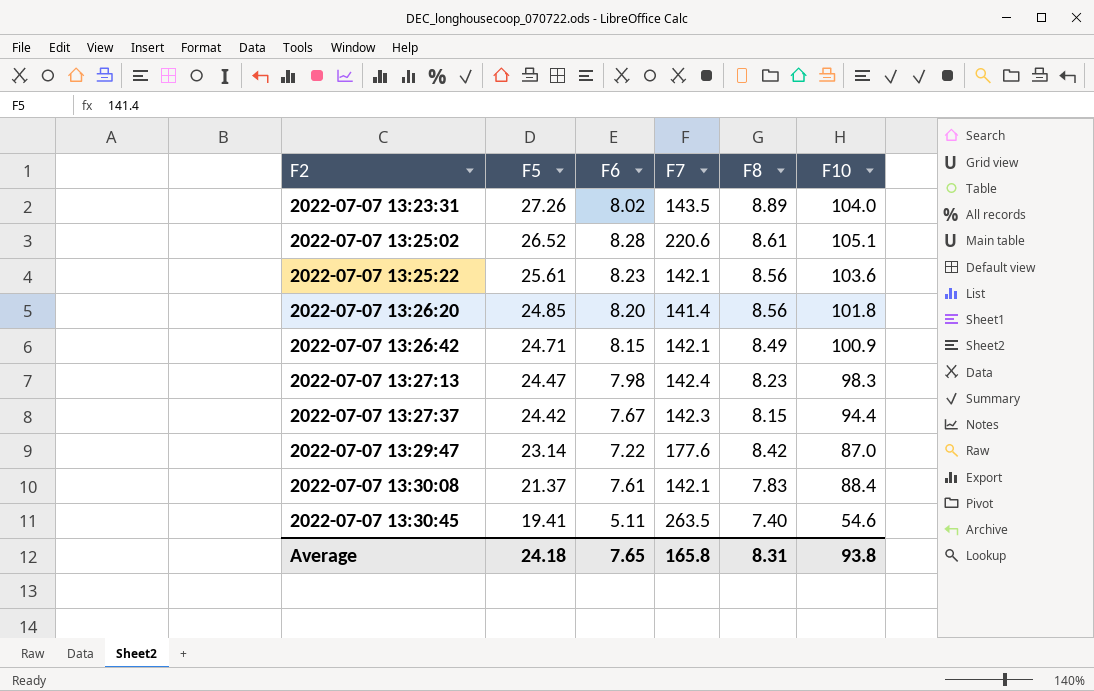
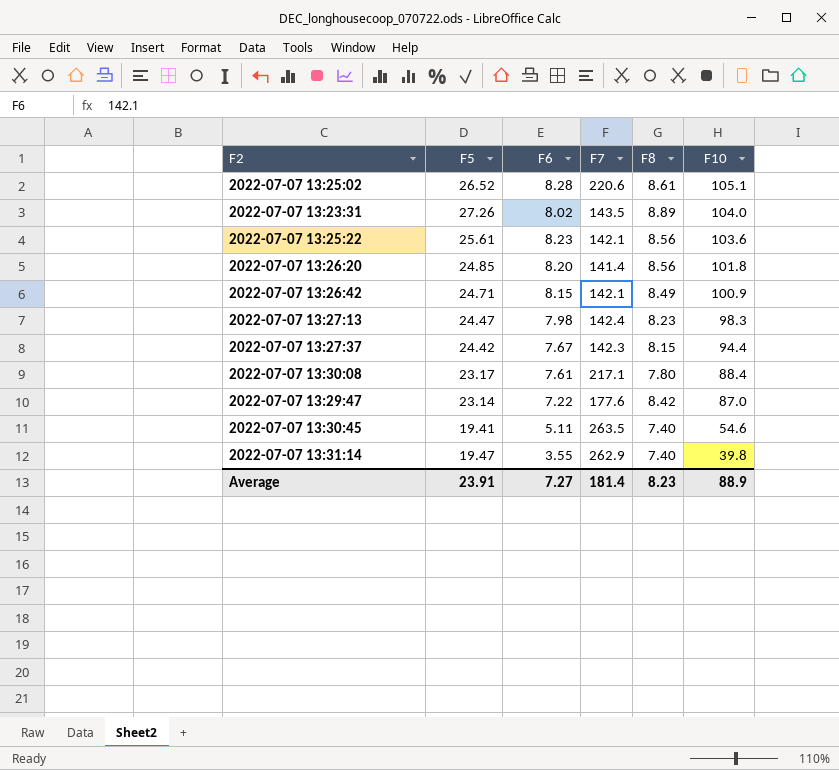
row order: F2 ascending -> F10 descending
2022-07-07 13:30:08 | F5: 21.37 -> 23.17
2022-07-07 13:30:08 | F7: 142.1 -> 217.1
2022-07-07 13:30:08 | F8: 7.83 -> 7.80
row 2022-07-07 13:31:14: none -> 19.47 | 3.55 | 262.9 | 7.40 | 39.8
Average | F5: 24.18 -> 23.91
Average | F6: 7.65 -> 7.27
Average | F7: 165.8 -> 181.4
Average | F8: 8.31 -> 8.23
Average | F10: 93.8 -> 88.9

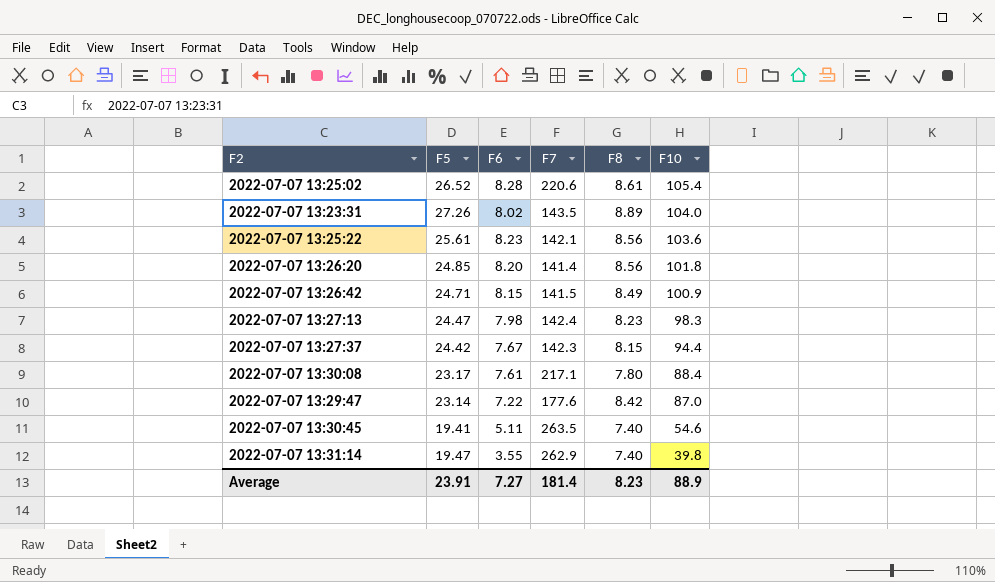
2022-07-07 13:25:02 | F10: 105.1 -> 105.4
2022-07-07 13:26:42 | F7: 142.1 -> 141.5

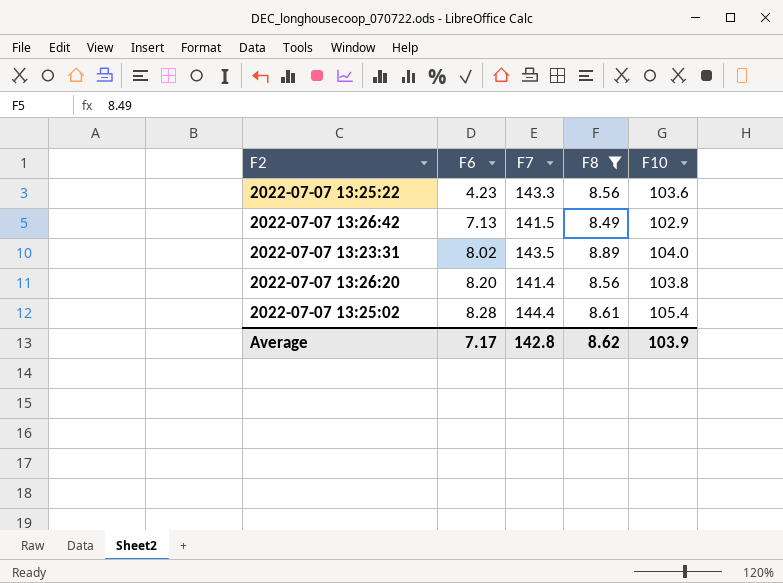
filter: none -> F8 >= 8.49
row order: F10 descending -> F6 ascending
column F5 | position: 2 -> none
2022-07-07 13:25:22 | F6: 8.23 -> 4.23
2022-07-07 13:25:22 | F7: 142.1 -> 143.3
2022-07-07 13:26:42 | F6: 8.15 -> 7.13
2022-07-07 13:26:42 | F10: 100.9 -> 102.9
2022-07-07 13:26:20 | F10: 101.8 -> 103.8
2022-07-07 13:25:02 | F7: 220.6 -> 144.4
Average | F6: 7.27 -> 7.17
Average | F7: 181.4 -> 142.8
Average | F8: 8.23 -> 8.62
Average | F10: 88.9 -> 103.9

